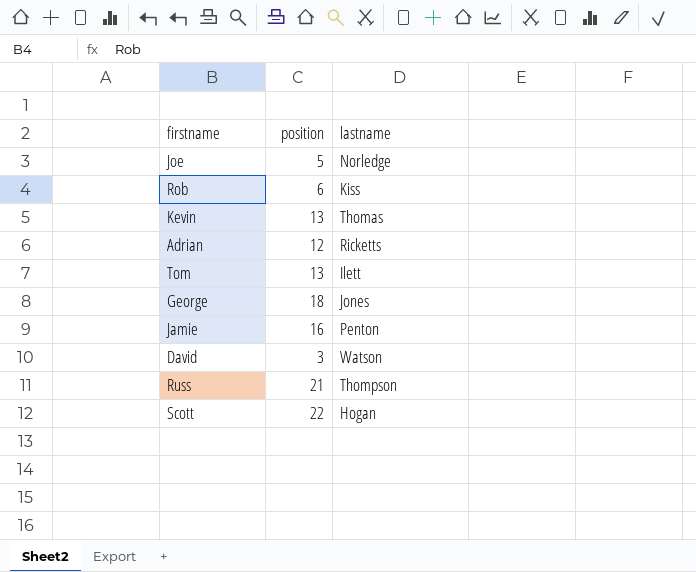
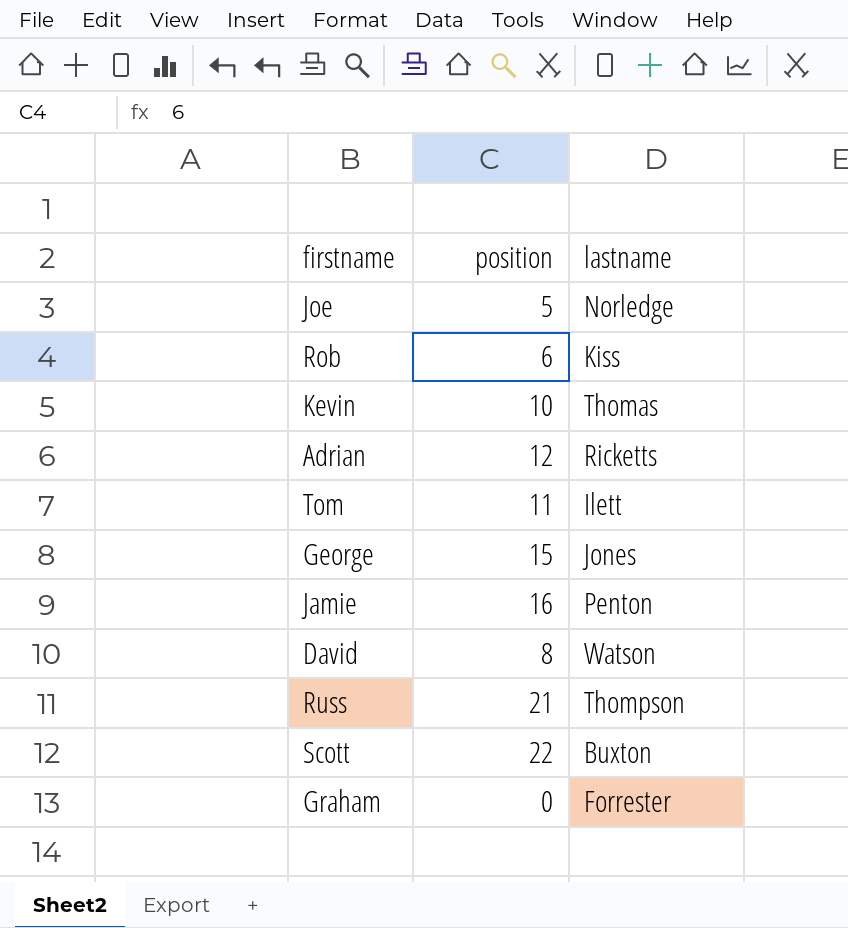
Kevin | position: 13 -> 10
Tom | position: 13 -> 11
George | position: 18 -> 15
David | position: 3 -> 8
Scott | lastname: Hogan -> Buxton
row Graham: none -> 0 | Forrester

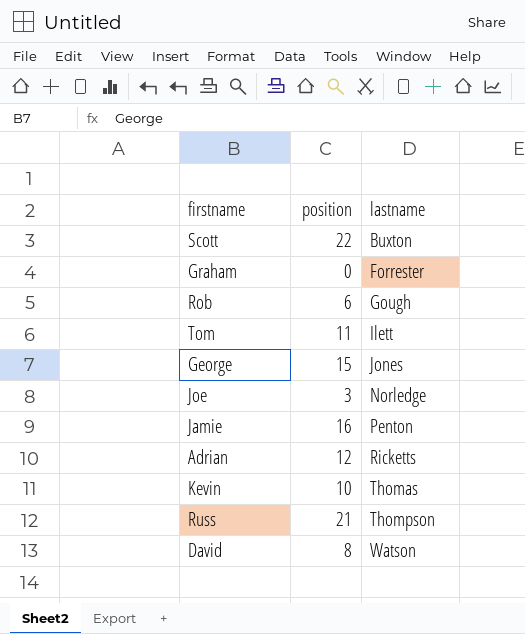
row order: none -> lastname ascending
Rob | lastname: Kiss -> Gough
Joe | position: 5 -> 3

